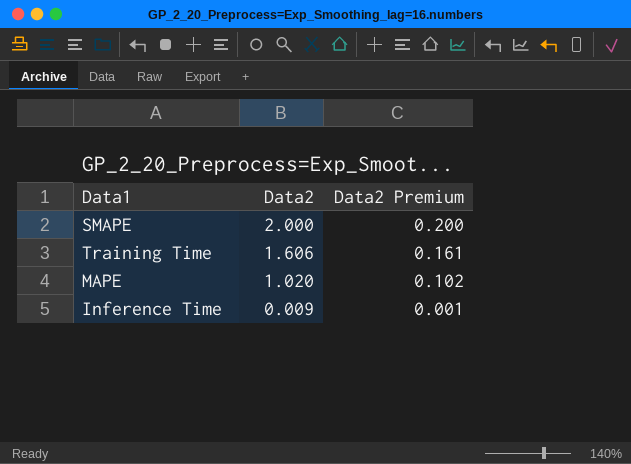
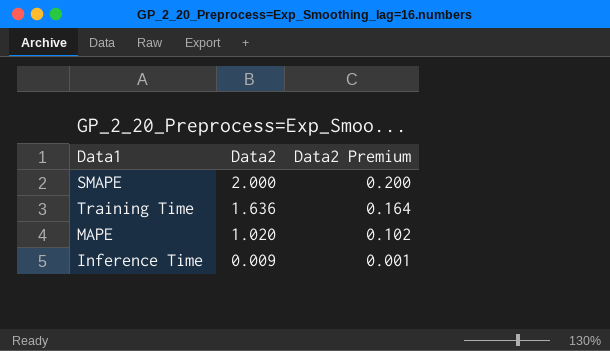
Training Time | Data2: 1.606 -> 1.636
Training Time | Data2 Premium: 0.161 -> 0.164

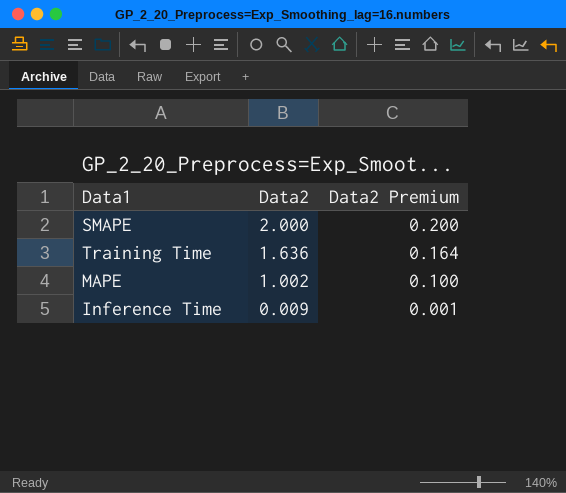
MAPE | Data2: 1.020 -> 1.002
MAPE | Data2 Premium: 0.102 -> 0.100

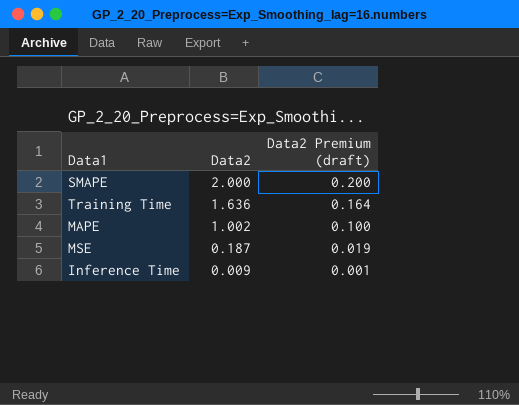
column name: Data2 Premium -> Data2 Premium (draft)
row MSE: none -> 0.187 | 0.019

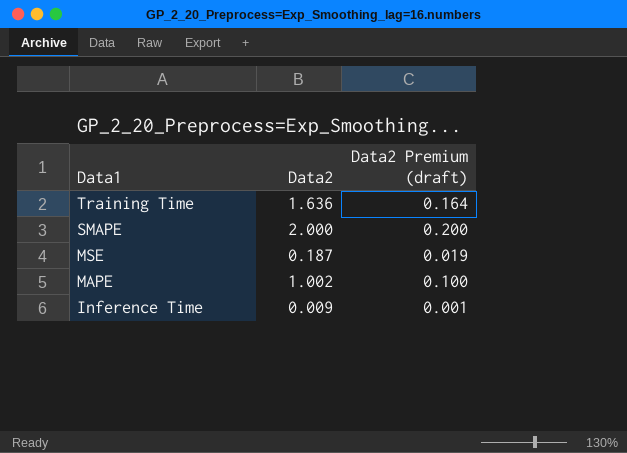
row order: Data2 descending -> Data1 descending

